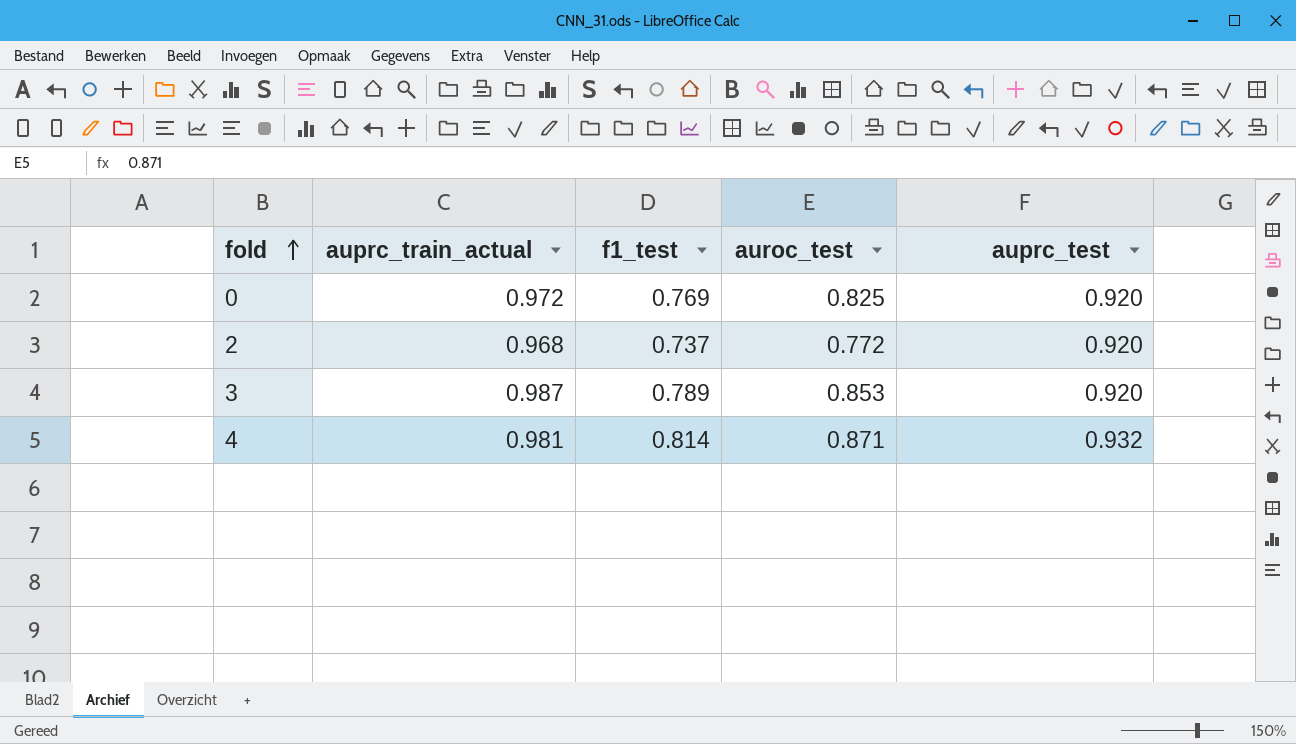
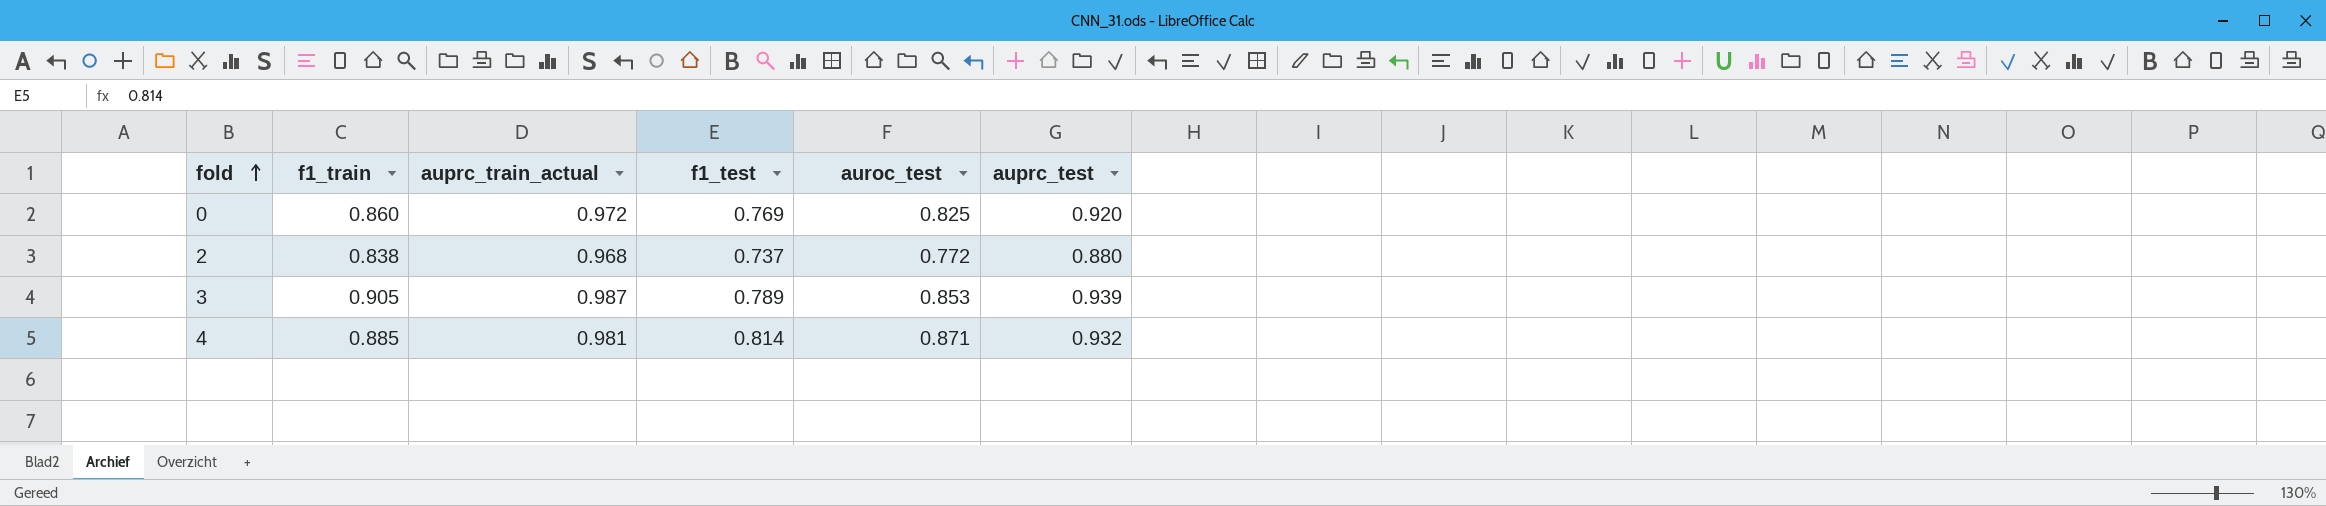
column f1_train | position: none -> 2
2 | auprc_test: 0.920 -> 0.880
3 | auprc_test: 0.920 -> 0.939

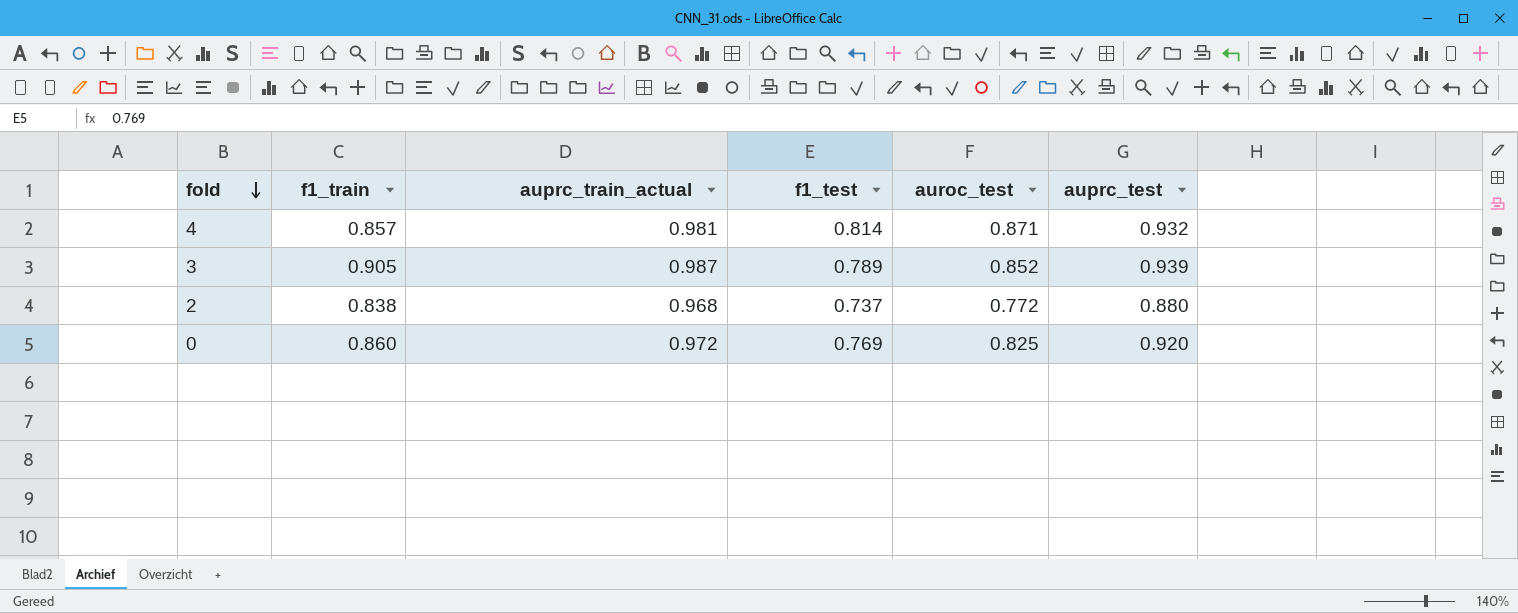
row order: fold ascending -> fold descending
4 | f1_train: 0.885 -> 0.857
3 | auroc_test: 0.853 -> 0.852

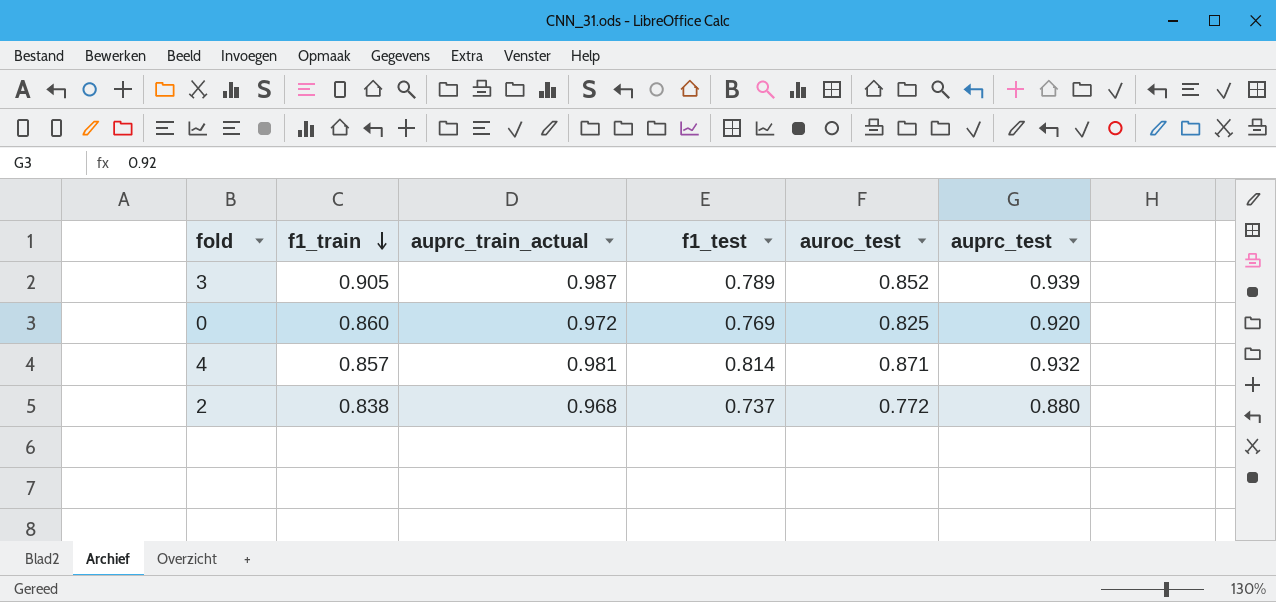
row order: fold descending -> f1_train descending

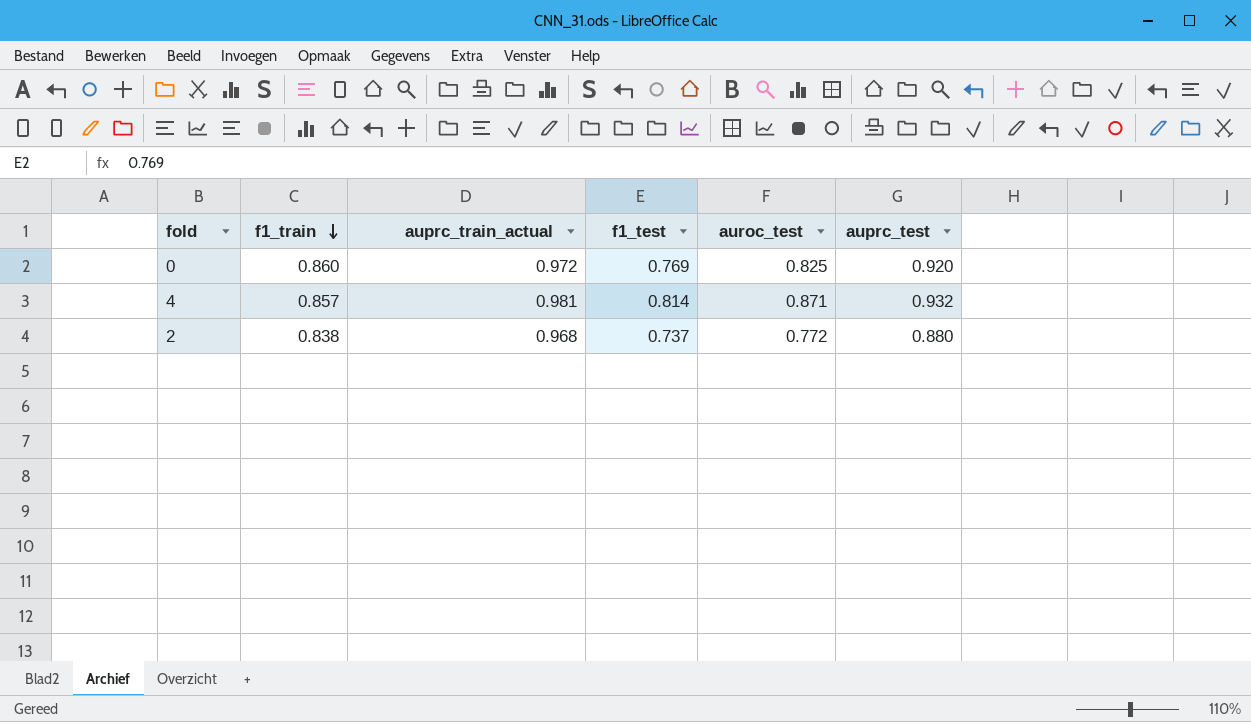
row 3: 0.905 | 0.987 | 0.789 | 0.852 | 0.939 -> none

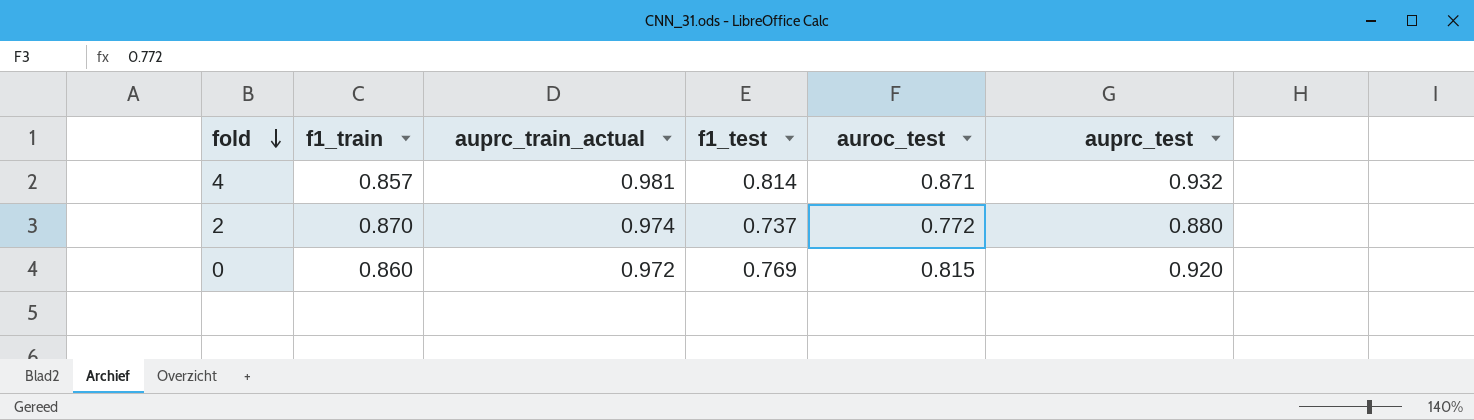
row order: f1_train descending -> fold descending
2 | f1_train: 0.838 -> 0.870
2 | auprc_train_actual: 0.968 -> 0.974
0 | auroc_test: 0.825 -> 0.815

